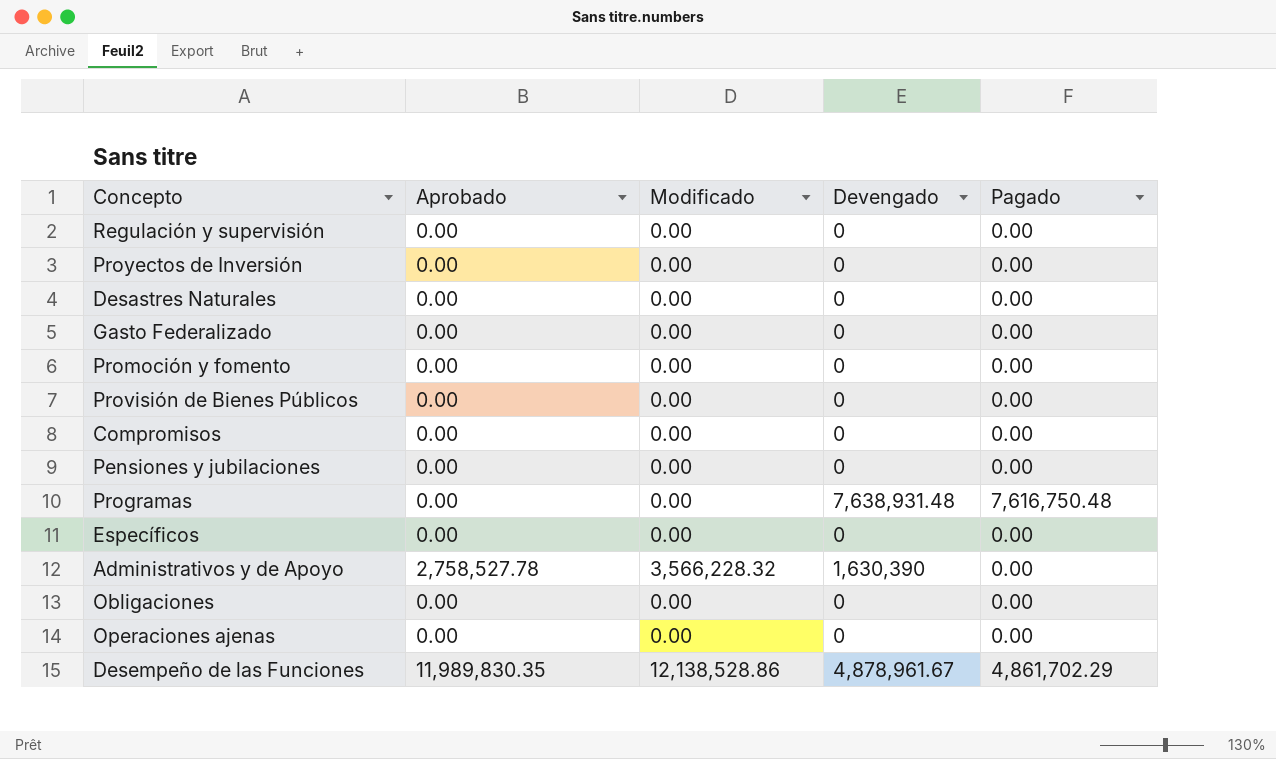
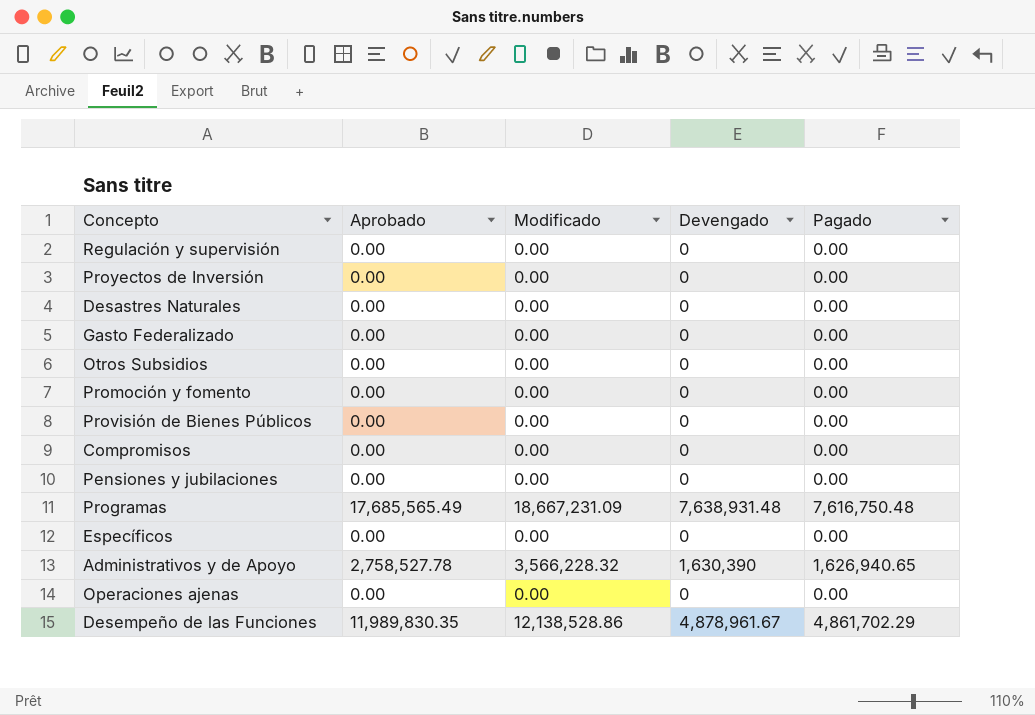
row Obligaciones: 0.00 | 0.00 | 0 | 0.00 -> none
row Otros Subsidios: none -> 0.00 | 0.00 | 0 | 0.00
Programas | Aprobado: 0.00 -> 17,685,565.49
Programas | Modificado: 0.00 -> 18,667,231.09
Administrativos y de Apoyo | Pagado: 0.00 -> 1,626,940.65

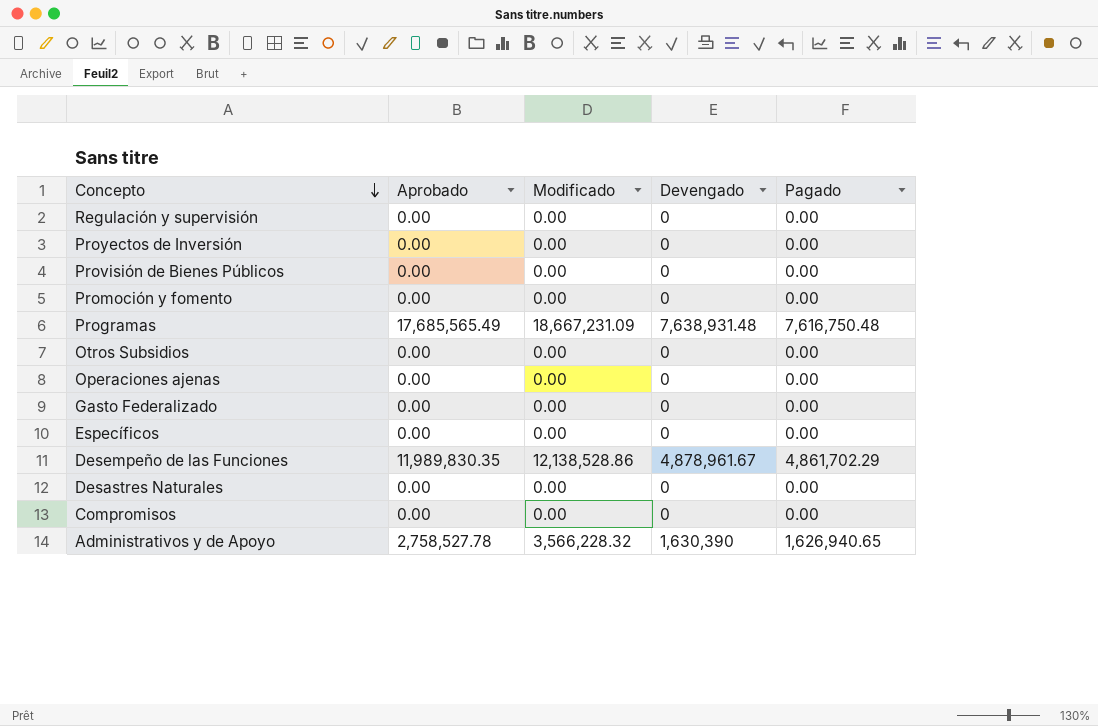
row order: none -> Concepto descending
row Pensiones y jubilaciones: 0.00 | 0.00 | 0 | 0.00 -> none

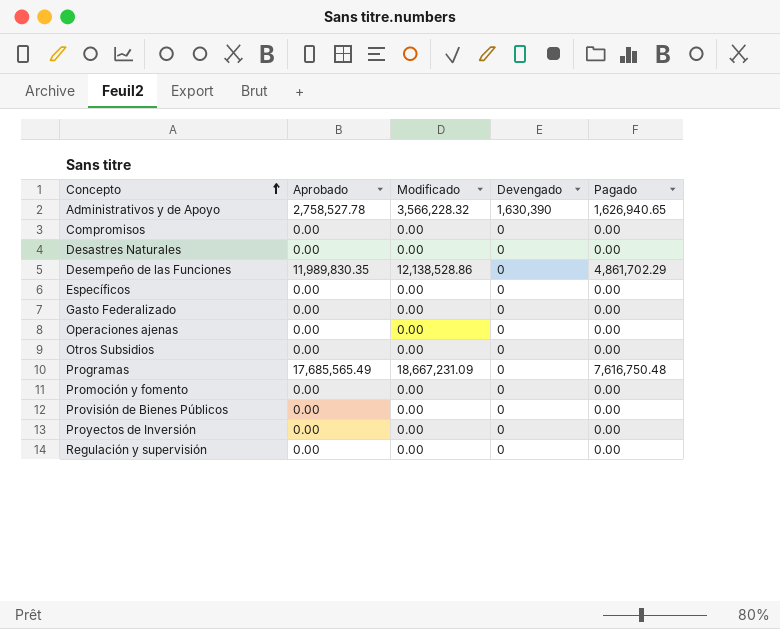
row order: Concepto descending -> Concepto ascending
Desempeño de las Funciones | Devengado: 4,878,961.67 -> 0
Programas | Devengado: 7,638,931.48 -> 0

